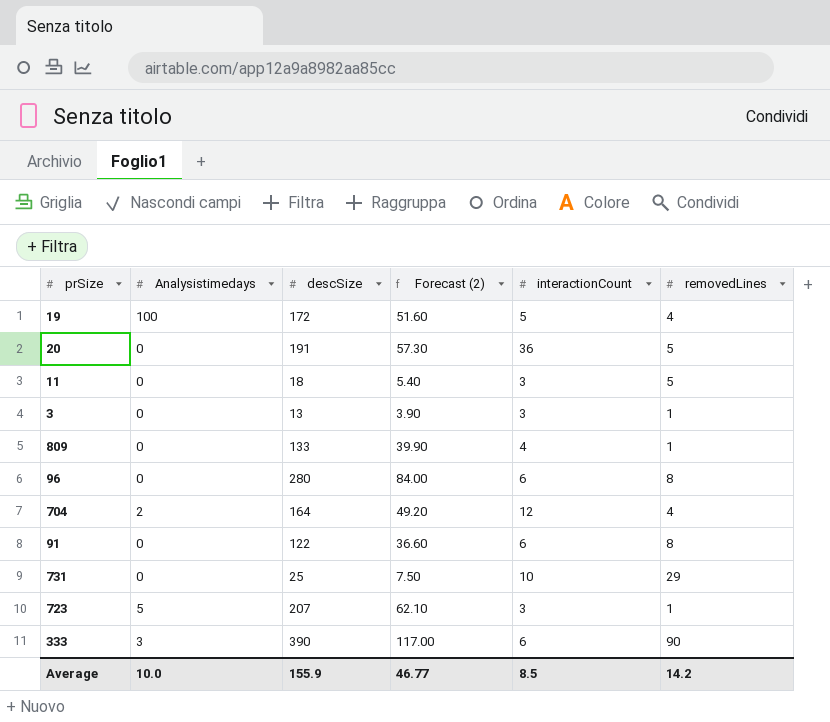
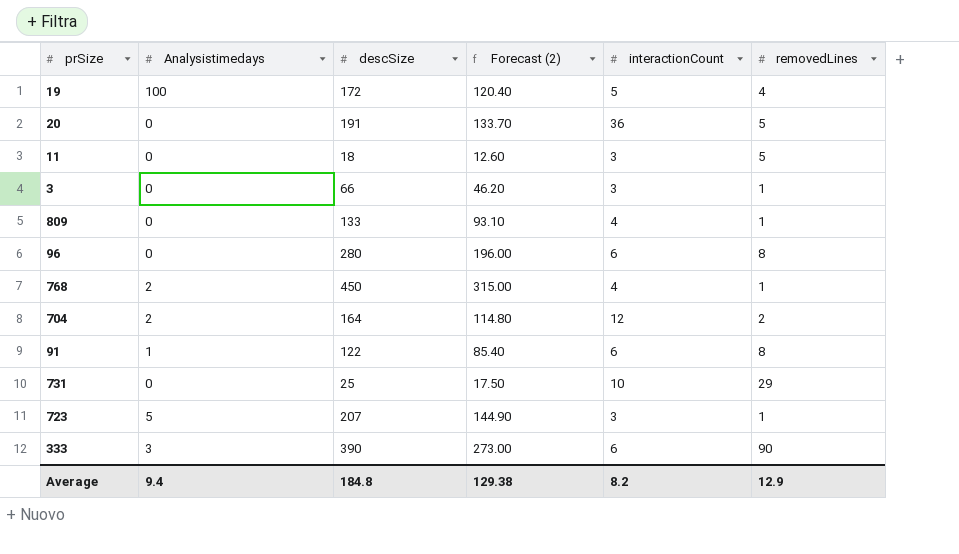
column Forecast (2) | formula: [descSize] * 0.3 -> [descSize] * 0.7
3 | descSize: 13 -> 66
row 768: none -> 2 | 450 | 315.00 | 4 | 1
704 | removedLines: 4 -> 2
91 | Analysistimedays: 0 -> 1
Average | Analysistimedays: 10.0 -> 9.4
Average | descSize: 155.9 -> 184.8
Average | Forecast (2): 46.77 -> 129.38
Average | interactionCount: 8.5 -> 8.2
Average | removedLines: 14.2 -> 12.9

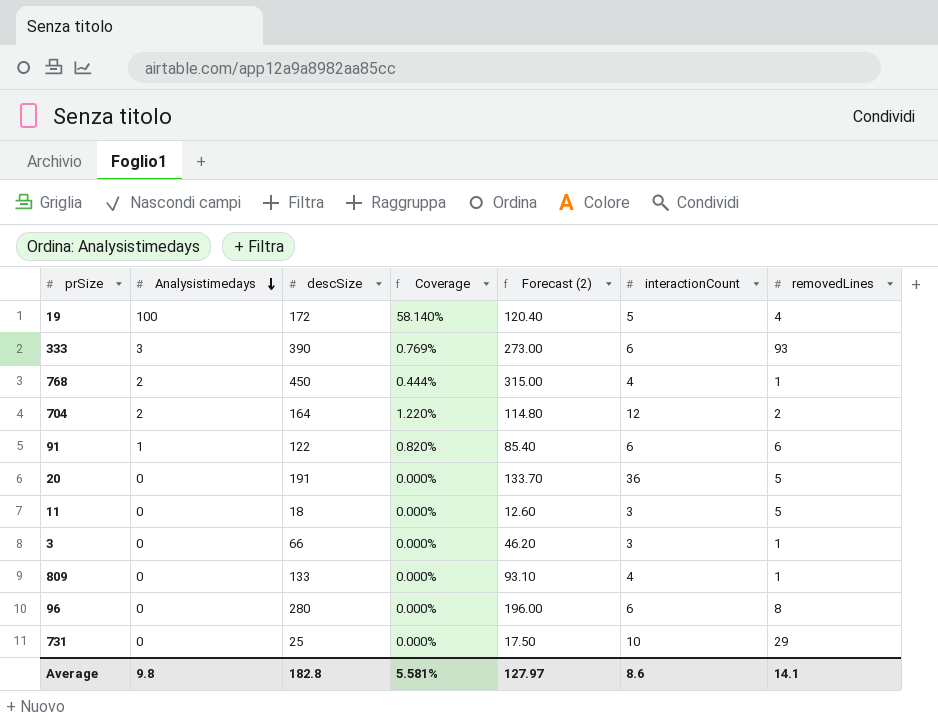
row order: none -> Analysistimedays descending
column Coverage | formula: none -> [Analysistimedays] / [descSize]
row 723: 5 | 207 | 144.90 | 3 | 1 -> none
333 | removedLines: 90 -> 93
91 | removedLines: 8 -> 6
Average | Analysistimedays: 9.4 -> 9.8
Average | descSize: 184.8 -> 182.8
Average | Forecast (2): 129.38 -> 127.97
Average | interactionCount: 8.2 -> 8.6
Average | removedLines: 12.9 -> 14.1

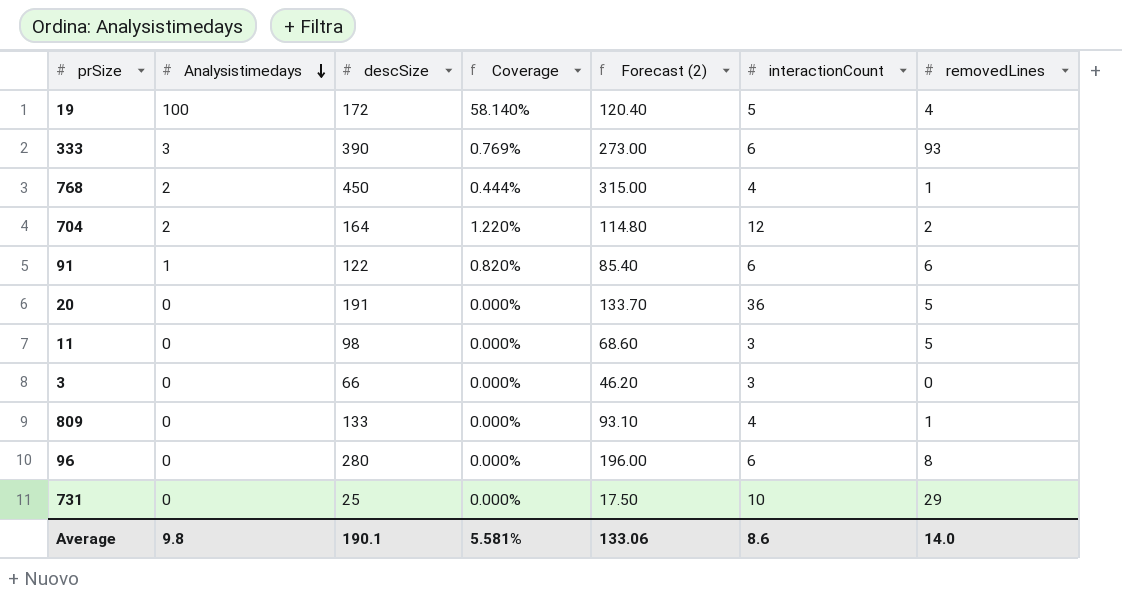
11 | descSize: 18 -> 98
11 | Forecast (2): 12.60 -> 68.60
3 | removedLines: 1 -> 0
Average | descSize: 182.8 -> 190.1
Average | Forecast (2): 127.97 -> 133.06
Average | removedLines: 14.1 -> 14.0

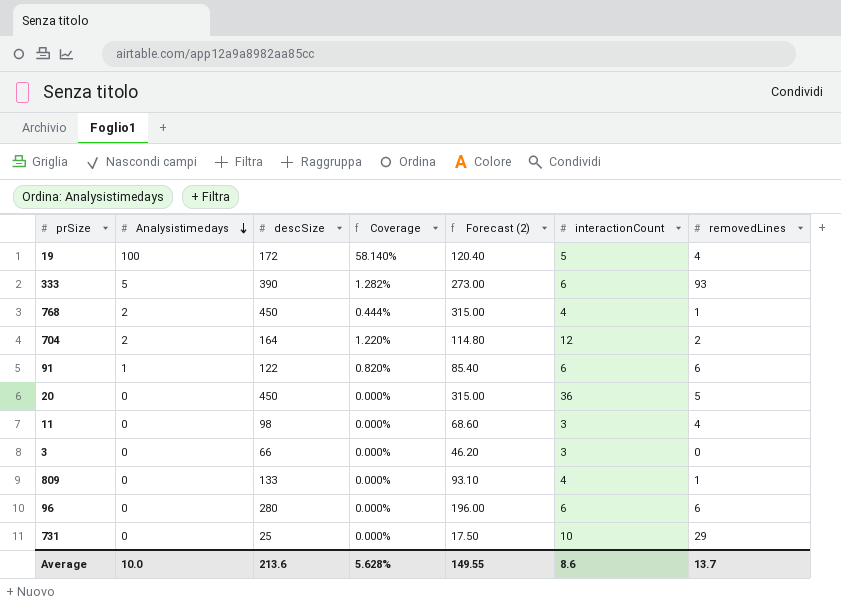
333 | Analysistimedays: 3 -> 5
333 | Coverage: 0.769% -> 1.282%
20 | descSize: 191 -> 450
20 | Forecast (2): 133.70 -> 315.00
11 | removedLines: 5 -> 4
96 | removedLines: 8 -> 6
Average | Analysistimedays: 9.8 -> 10.0
Average | descSize: 190.1 -> 213.6
Average | Coverage: 5.581% -> 5.628%
Average | Forecast (2): 133.06 -> 149.55
Average | removedLines: 14.0 -> 13.7

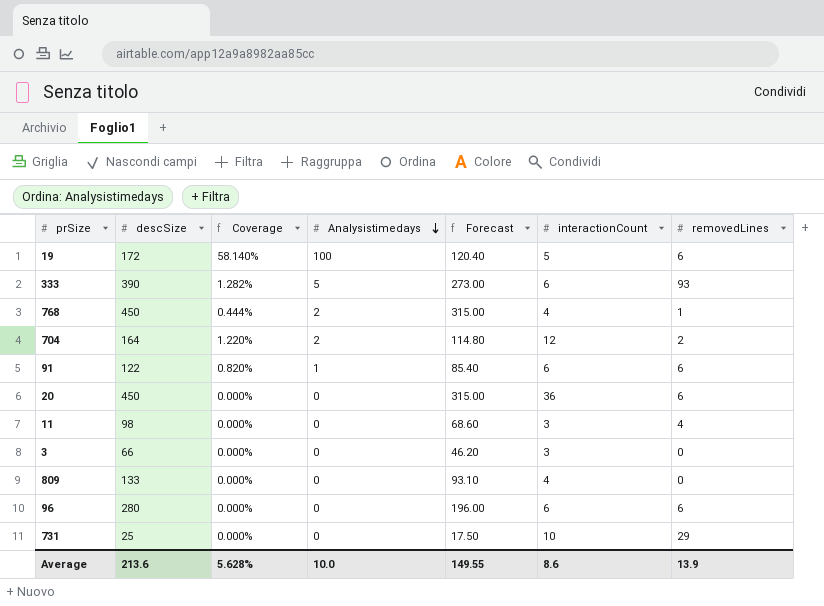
column Analysistimedays | position: 2 -> 4
column name: Forecast (2) -> Forecast
19 | removedLines: 4 -> 6
20 | removedLines: 5 -> 6
809 | removedLines: 1 -> 0
Average | removedLines: 13.7 -> 13.9

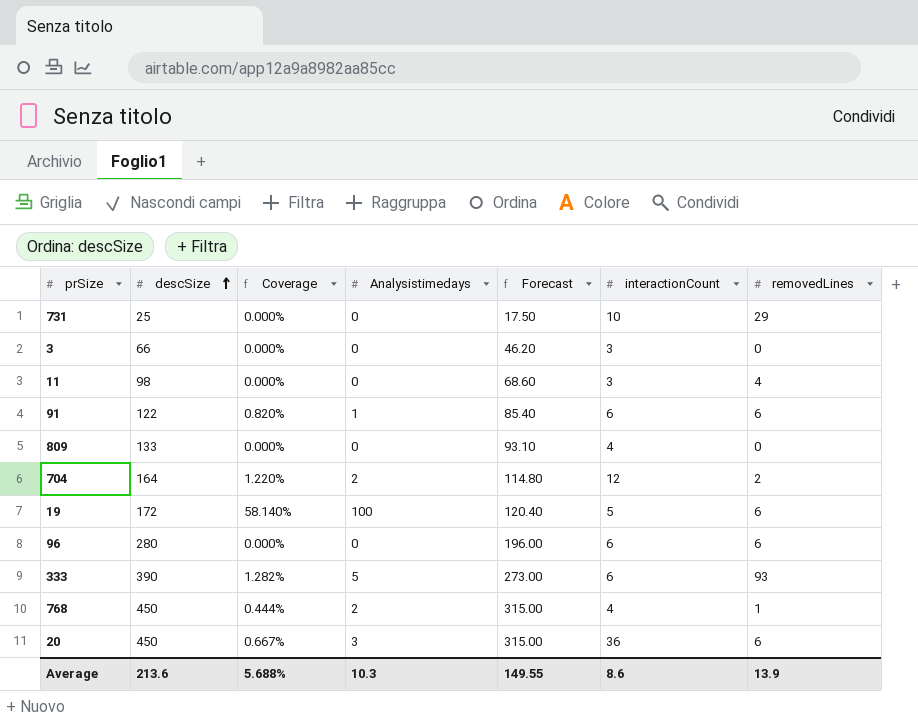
row order: Analysistimedays descending -> descSize ascending
20 | Coverage: 0.000% -> 0.667%
20 | Analysistimedays: 0 -> 3
Average | Coverage: 5.628% -> 5.688%
Average | Analysistimedays: 10.0 -> 10.3

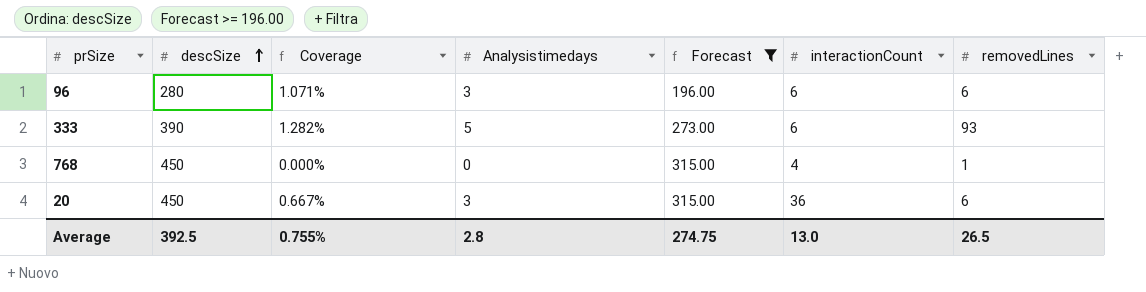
filter: none -> Forecast >= 196.00
96 | Coverage: 0.000% -> 1.071%
96 | Analysistimedays: 0 -> 3
768 | Coverage: 0.444% -> 0.000%
768 | Analysistimedays: 2 -> 0
Average | descSize: 213.6 -> 392.5
Average | Coverage: 5.688% -> 0.755%
Average | Analysistimedays: 10.3 -> 2.8
Average | Forecast: 149.55 -> 274.75
Average | interactionCount: 8.6 -> 13.0
Average | removedLines: 13.9 -> 26.5

